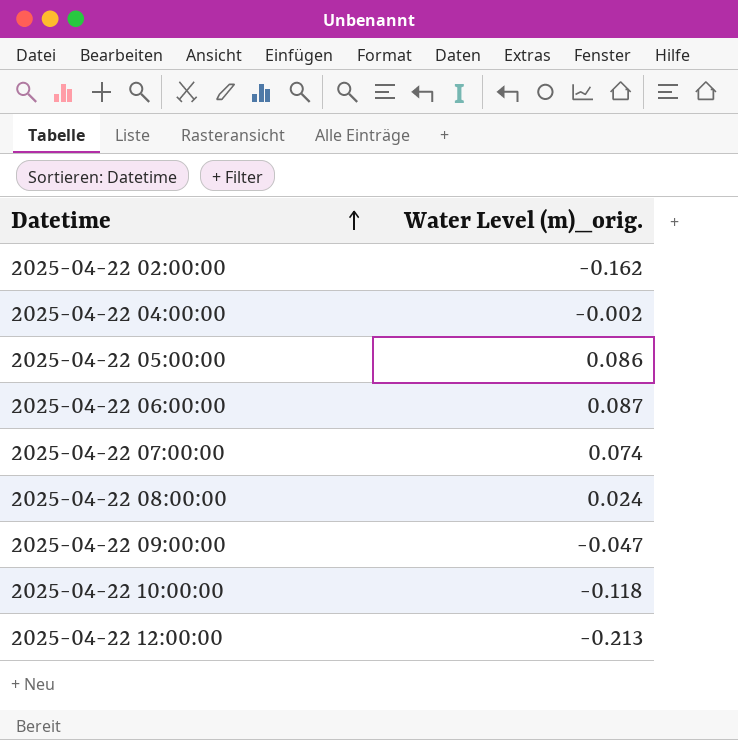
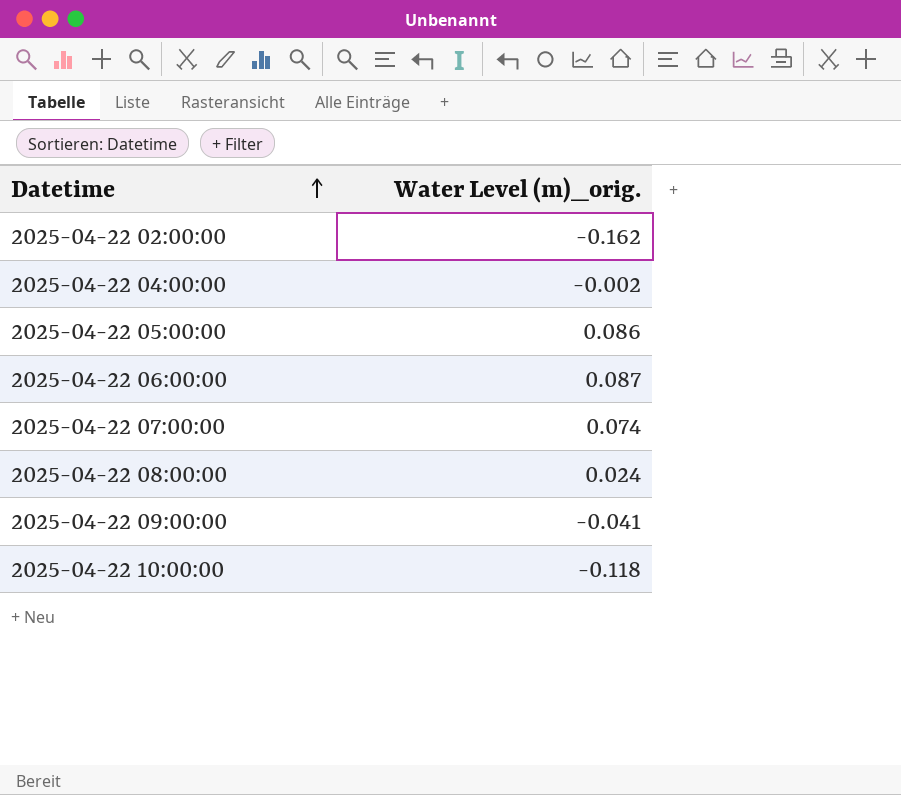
row 2025-04-22 12:00:00: -0.213 -> none
2025-04-22 09:00:00 | Water Level (m)_orig.: -0.047 -> -0.041

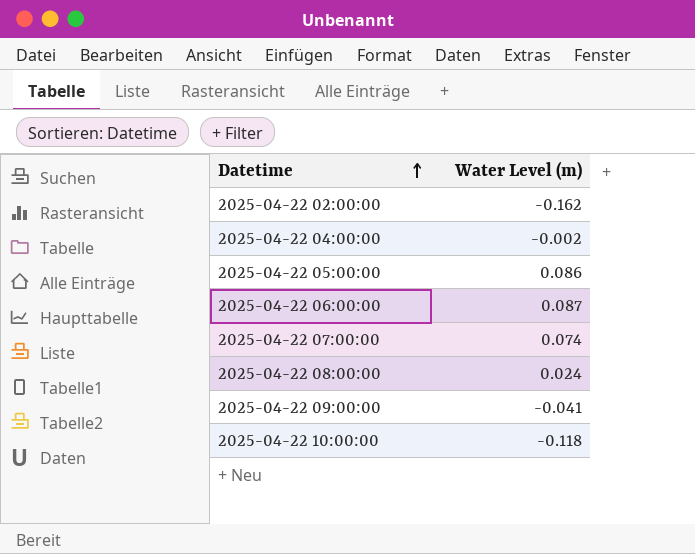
column name: Water Level (m)_orig. -> Water Level (m)

